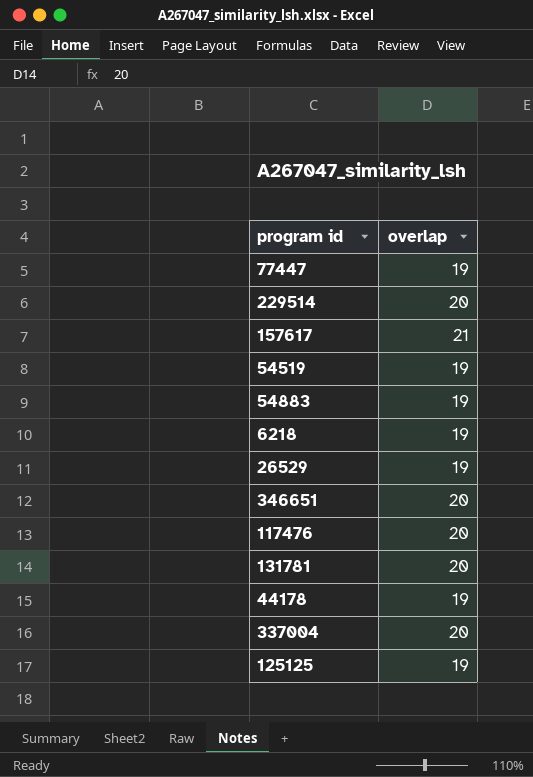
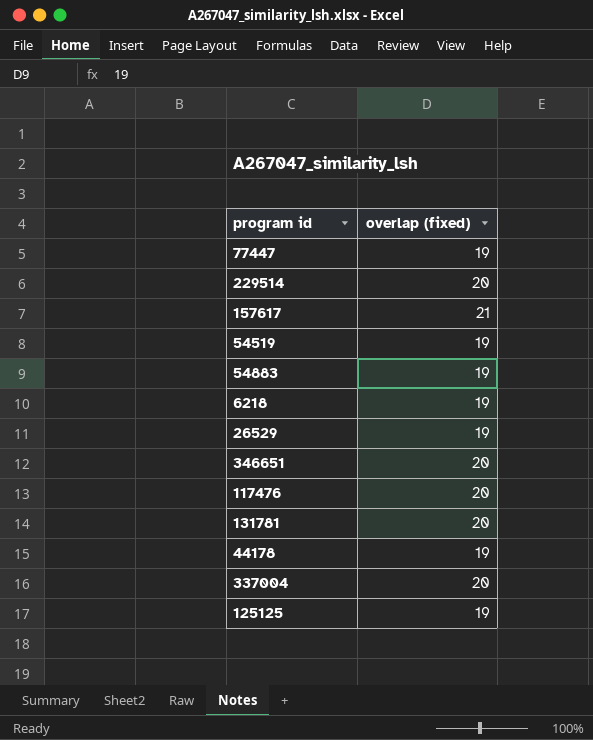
column name: overlap -> overlap (fixed)

